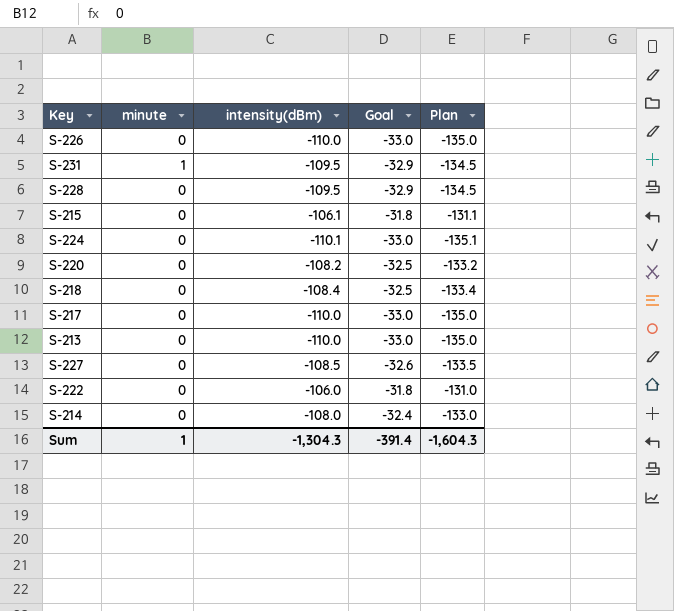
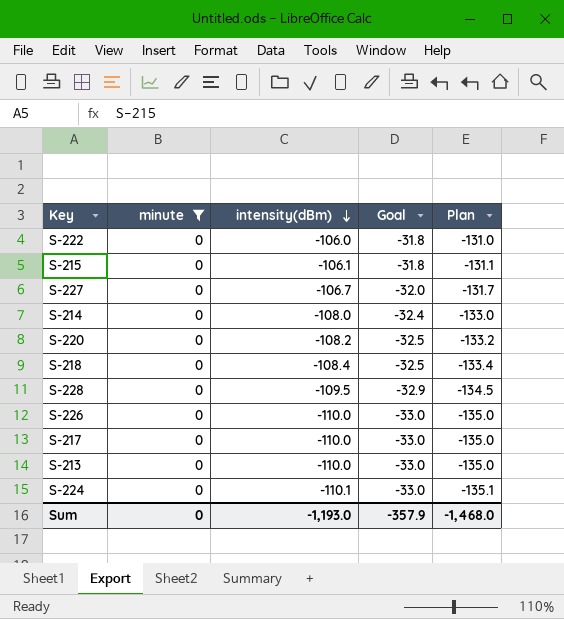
filter: none -> minute = 0
row order: none -> intensity(dBm) descending
S-227 | intensity(dBm): -108.5 -> -106.7
S-227 | Goal: -32.6 -> -32.0
S-227 | Plan: -133.5 -> -131.7
Sum | minute: 1 -> 0
Sum | intensity(dBm): -1,304.3 -> -1,193.0
Sum | Goal: -391.4 -> -357.9
Sum | Plan: -1,604.3 -> -1,468.0

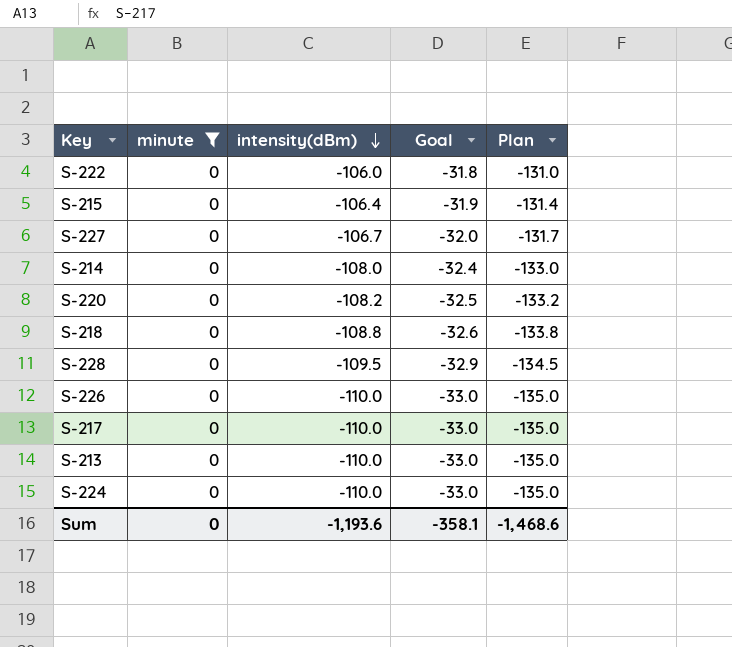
S-215 | intensity(dBm): -106.1 -> -106.4
S-215 | Goal: -31.8 -> -31.9
S-215 | Plan: -131.1 -> -131.4
S-218 | intensity(dBm): -108.4 -> -108.8
S-218 | Goal: -32.5 -> -32.6
S-218 | Plan: -133.4 -> -133.8
S-224 | intensity(dBm): -110.1 -> -110.0
S-224 | Plan: -135.1 -> -135.0
Sum | intensity(dBm): -1,193.0 -> -1,193.6
Sum | Goal: -357.9 -> -358.1
Sum | Plan: -1,468.0 -> -1,468.6

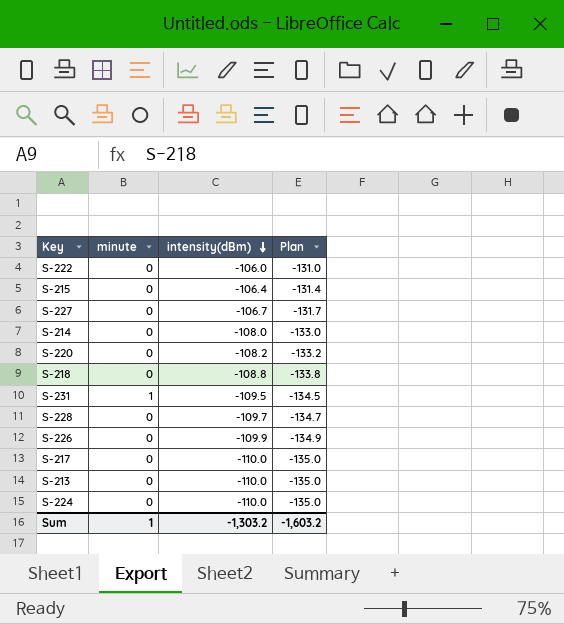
filter: minute = 0 -> none
column Goal | formula: [intensity(dBm)] * 0.3 -> none
S-228 | intensity(dBm): -109.5 -> -109.7
S-228 | Plan: -134.5 -> -134.7
S-226 | intensity(dBm): -110.0 -> -109.9
S-226 | Plan: -135.0 -> -134.9
Sum | minute: 0 -> 1
Sum | intensity(dBm): -1,193.6 -> -1,303.2
Sum | Plan: -1,468.6 -> -1,603.2

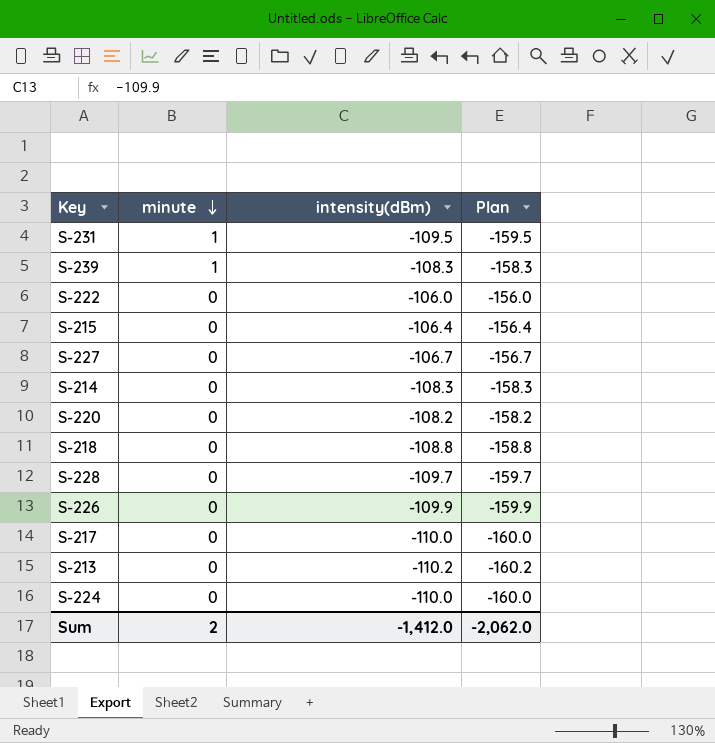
row order: intensity(dBm) descending -> minute descending
column Plan | formula: [intensity(dBm)] - 25 -> [intensity(dBm)] - 50
row S-239: none -> 1 | -108.3 | -158.3
S-214 | intensity(dBm): -108.0 -> -108.3
S-213 | intensity(dBm): -110.0 -> -110.2
Sum | minute: 1 -> 2
Sum | intensity(dBm): -1,303.2 -> -1,412.0
Sum | Plan: -1,603.2 -> -2,062.0

